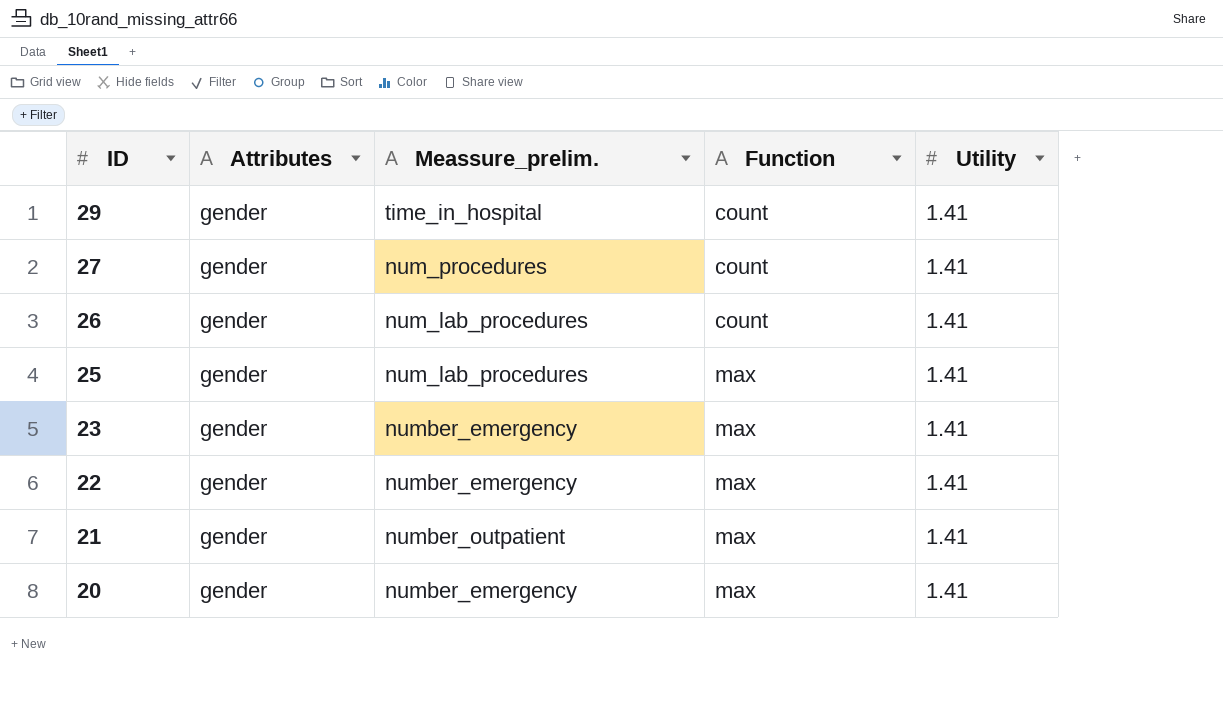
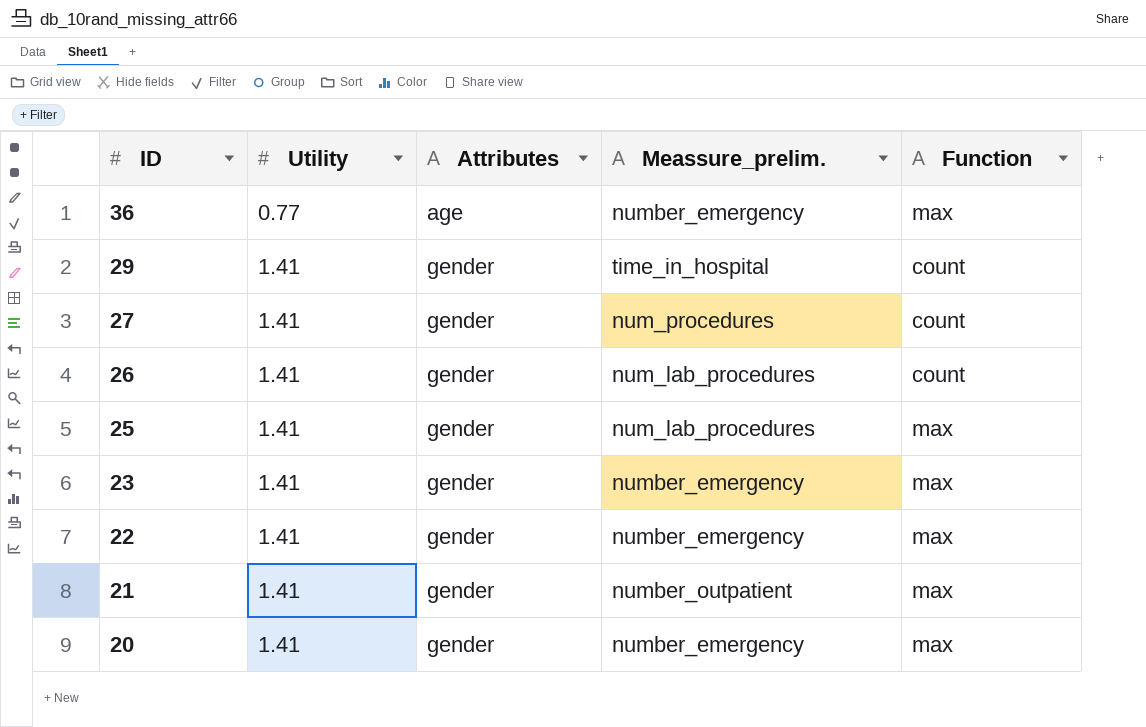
column Utility | position: 5 -> 2
row 36: none -> 0.77 | age | number_emergency | max

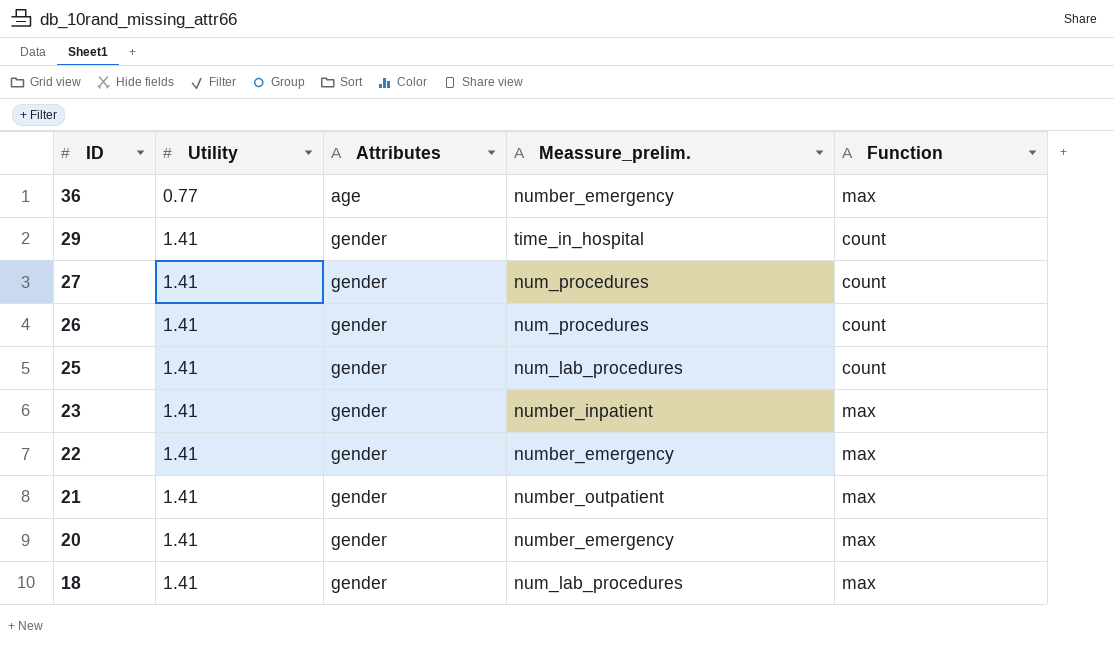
26 | Meassure_prelim.: num_lab_procedures -> num_procedures
25 | Function: max -> count
23 | Meassure_prelim.: number_emergency -> number_inpatient
row 18: none -> 1.41 | gender | num_lab_procedures | max

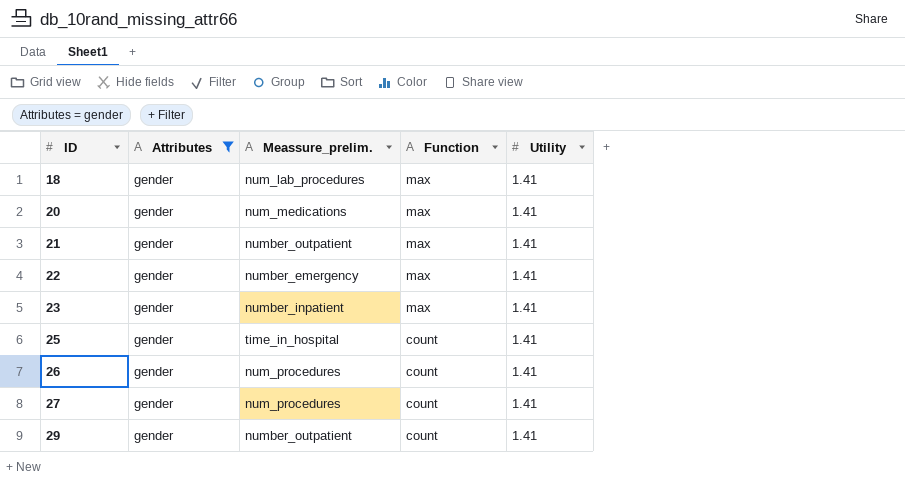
filter: none -> Attributes = gender
row order: ID descending -> ID ascending
column Utility | position: 2 -> 5
20 | Meassure_prelim.: number_emergency -> num_medications
25 | Meassure_prelim.: num_lab_procedures -> time_in_hospital
29 | Meassure_prelim.: time_in_hospital -> number_outpatient

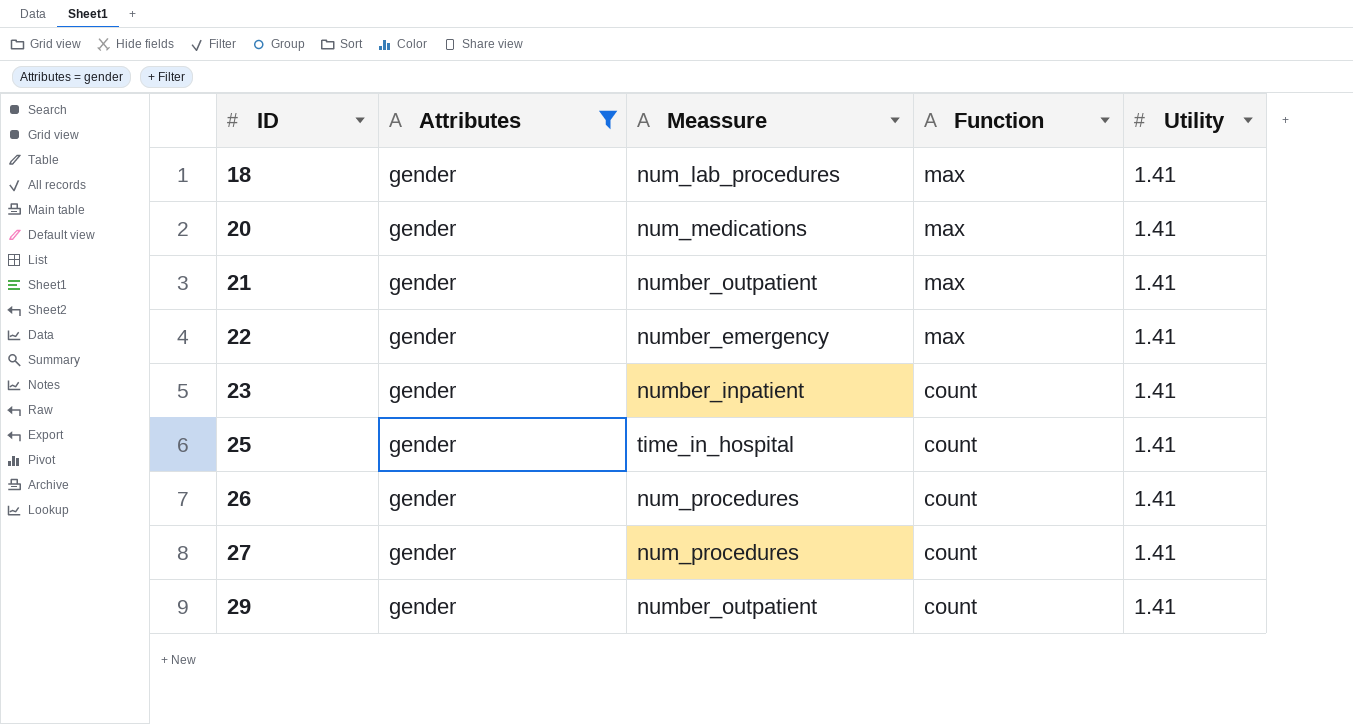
column name: Meassure_prelim. -> Meassure
23 | Function: max -> count

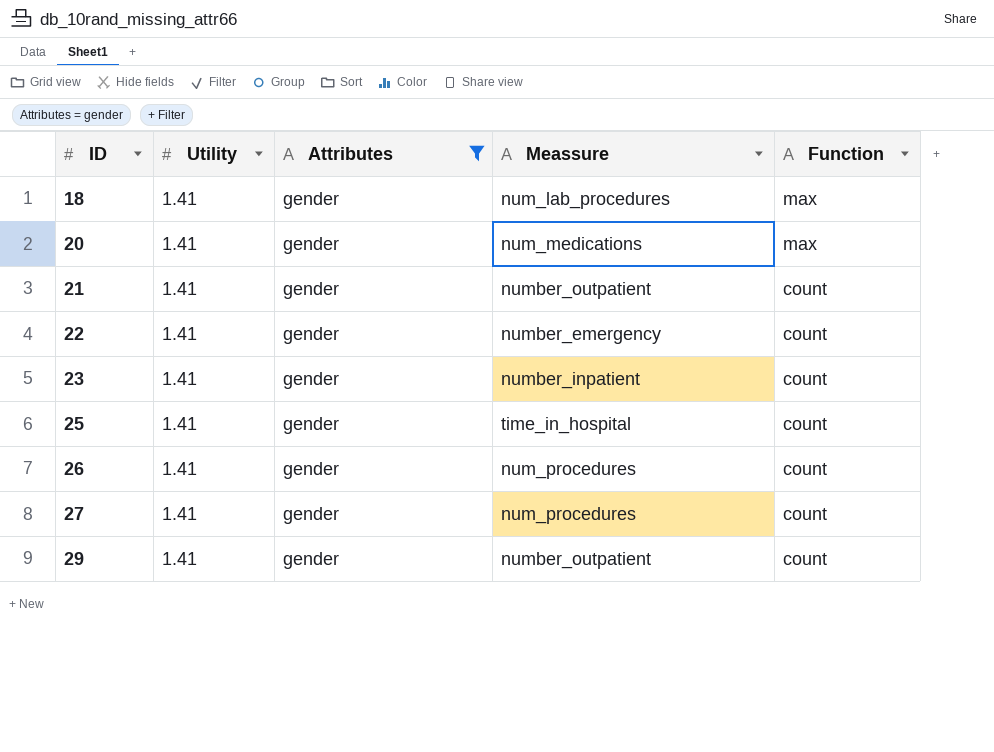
column Utility | position: 5 -> 2
21 | Function: max -> count
22 | Function: max -> count

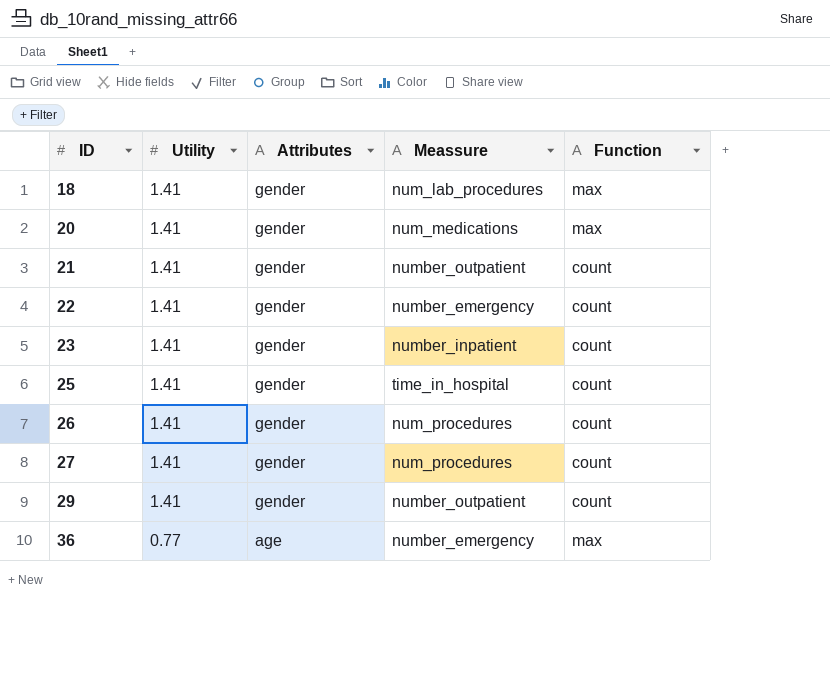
filter: Attributes = gender -> none

